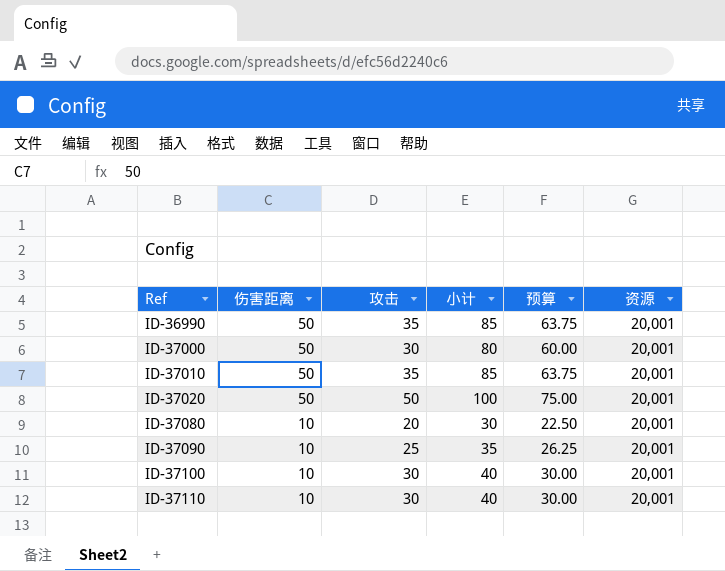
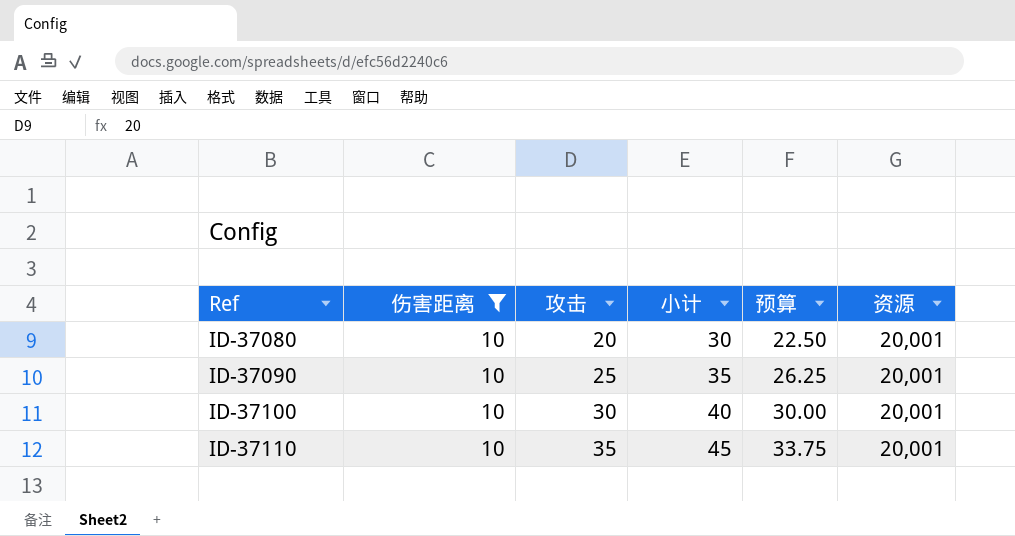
filter: none -> 伤害距离 = 10
ID-37110 | 攻击: 30 -> 35
ID-37110 | 小计: 40 -> 45
ID-37110 | 预算: 30.00 -> 33.75

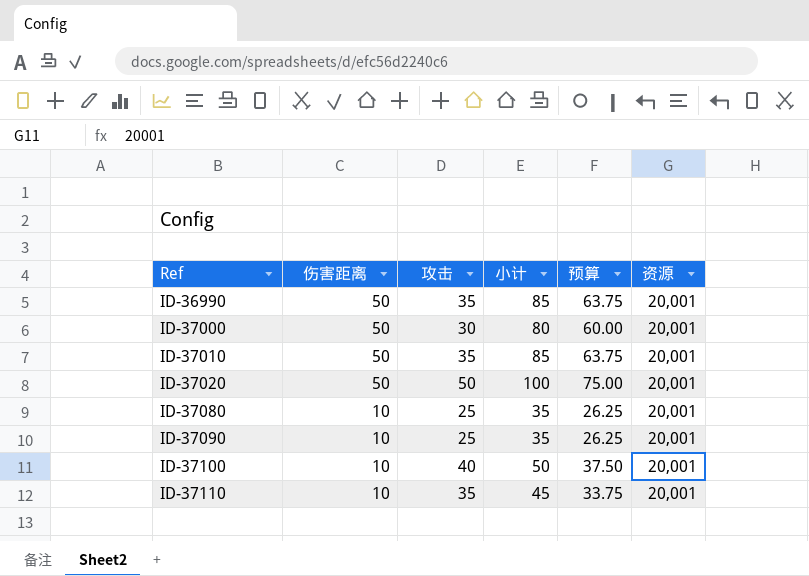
filter: 伤害距离 = 10 -> none
ID-37080 | 攻击: 20 -> 25
ID-37080 | 小计: 30 -> 35
ID-37080 | 预算: 22.50 -> 26.25
ID-37100 | 攻击: 30 -> 40
ID-37100 | 小计: 40 -> 50
ID-37100 | 预算: 30.00 -> 37.50

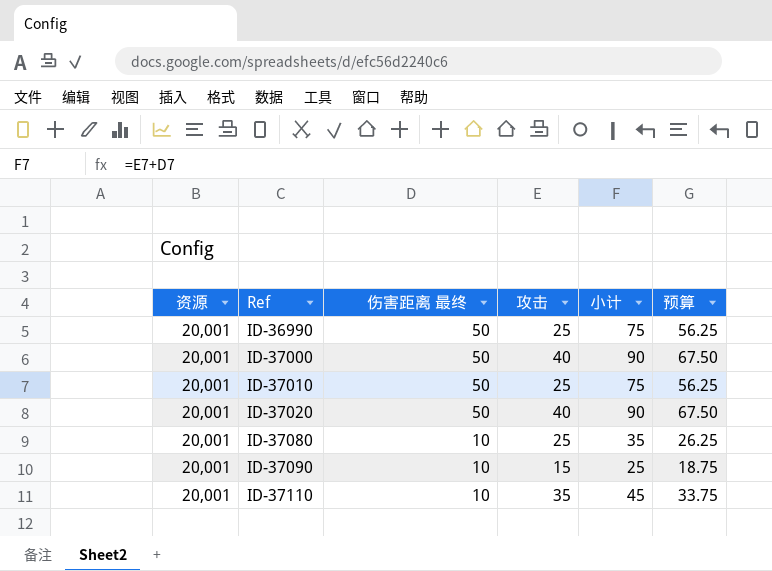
column 资源 | position: 6 -> 1
column name: 伤害距离 -> 伤害距离 最终
row ID-37100: 10 | 40 | 50 | 37.50 | 20,001 -> none
ID-36990 | 攻击: 35 -> 25
ID-36990 | 小计: 85 -> 75
ID-36990 | 预算: 63.75 -> 56.25
ID-37000 | 攻击: 30 -> 40
ID-37000 | 小计: 80 -> 90
ID-37000 | 预算: 60.00 -> 67.50
ID-37010 | 攻击: 35 -> 25
ID-37010 | 小计: 85 -> 75
ID-37010 | 预算: 63.75 -> 56.25
ID-37020 | 攻击: 50 -> 40
ID-37020 | 小计: 100 -> 90
ID-37020 | 预算: 75.00 -> 67.50
ID-37090 | 攻击: 25 -> 15
ID-37090 | 小计: 35 -> 25
ID-37090 | 预算: 26.25 -> 18.75

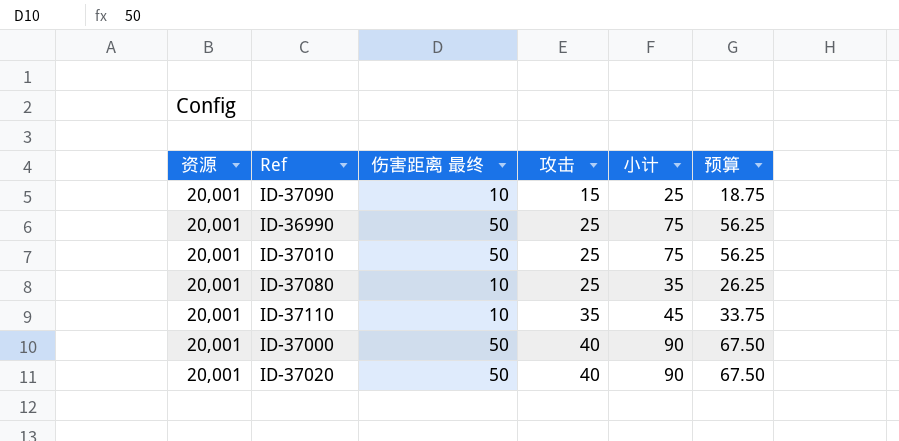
row order: Ref ascending -> 攻击 ascending

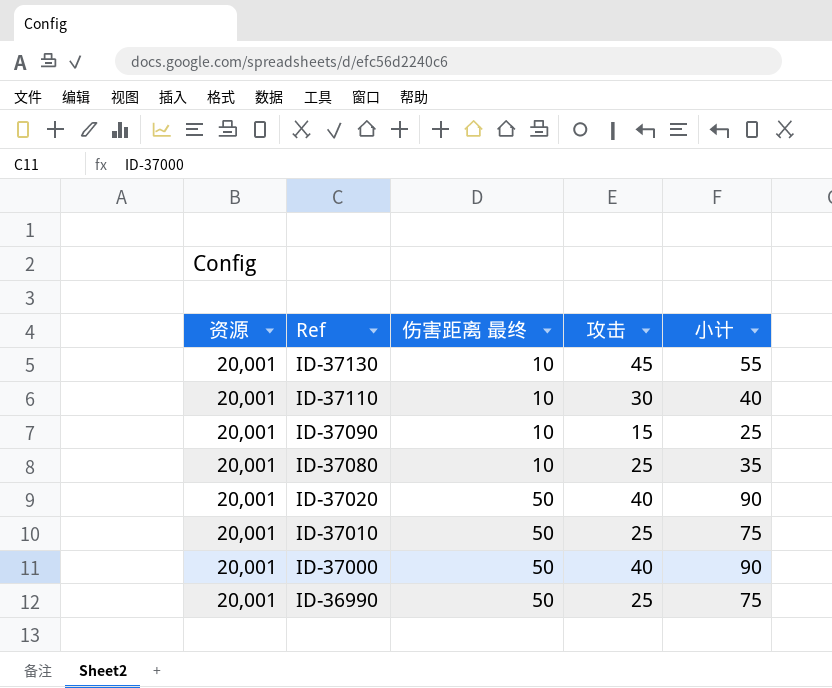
row order: 攻击 ascending -> Ref descending
column 预算 | formula: [小计] * 0.75 -> none
row ID-37130: none -> 20,001 | 10 | 45 | 55
ID-37110 | 攻击: 35 -> 30
ID-37110 | 小计: 45 -> 40

